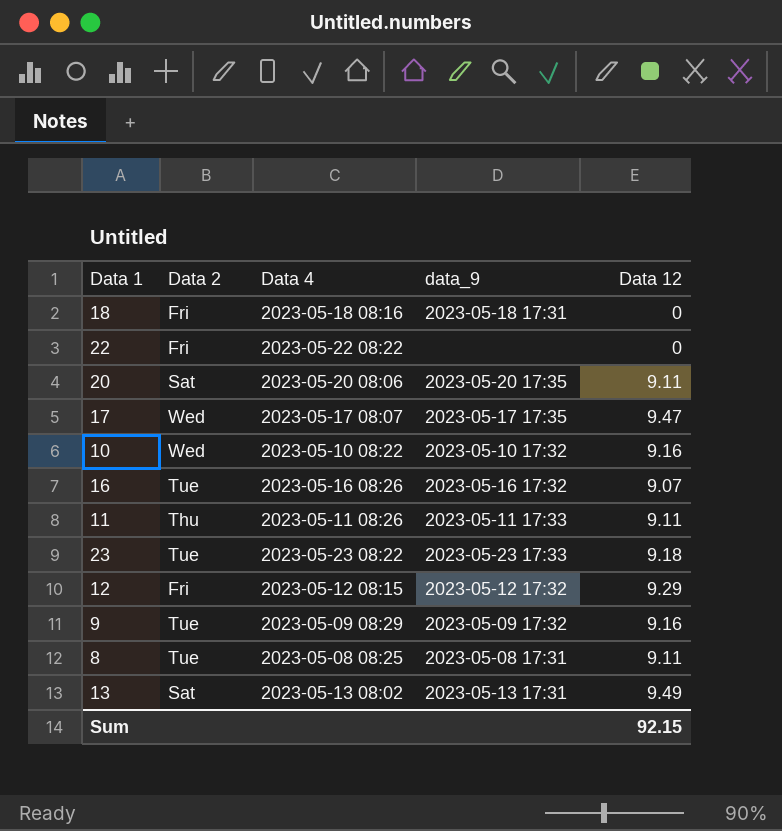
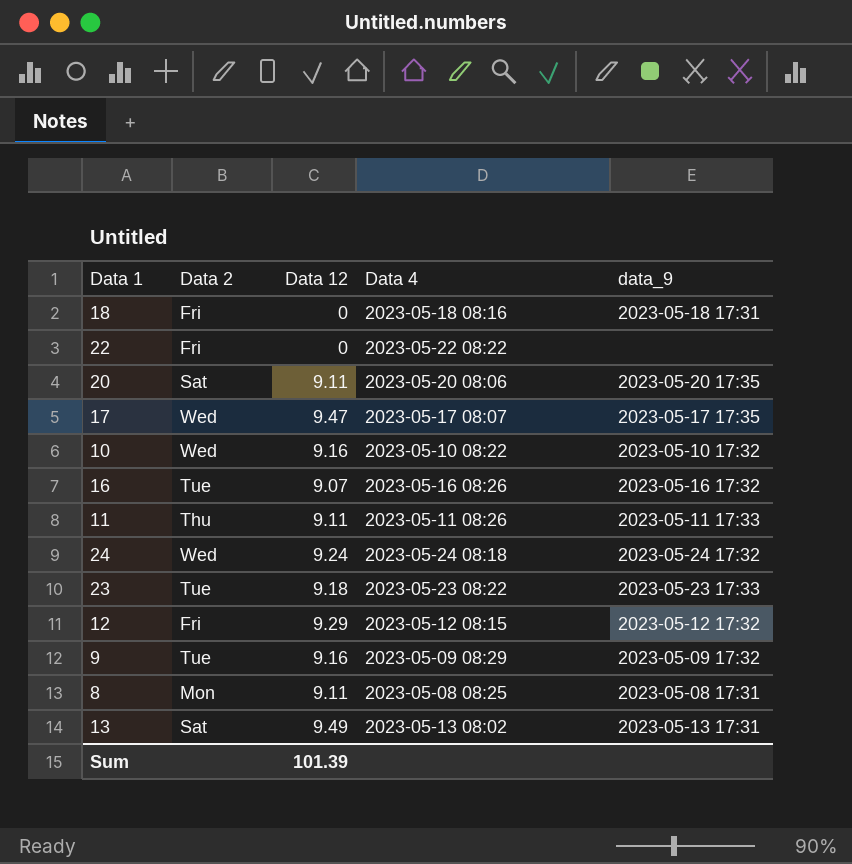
column Data 12 | position: 5 -> 3
row 24: none -> Wed | 9.24 | 2023-05-24 08:18 | 2023-05-24 17:32
8 | Data 2: Tue -> Mon
Sum | Data 12: 92.15 -> 101.39

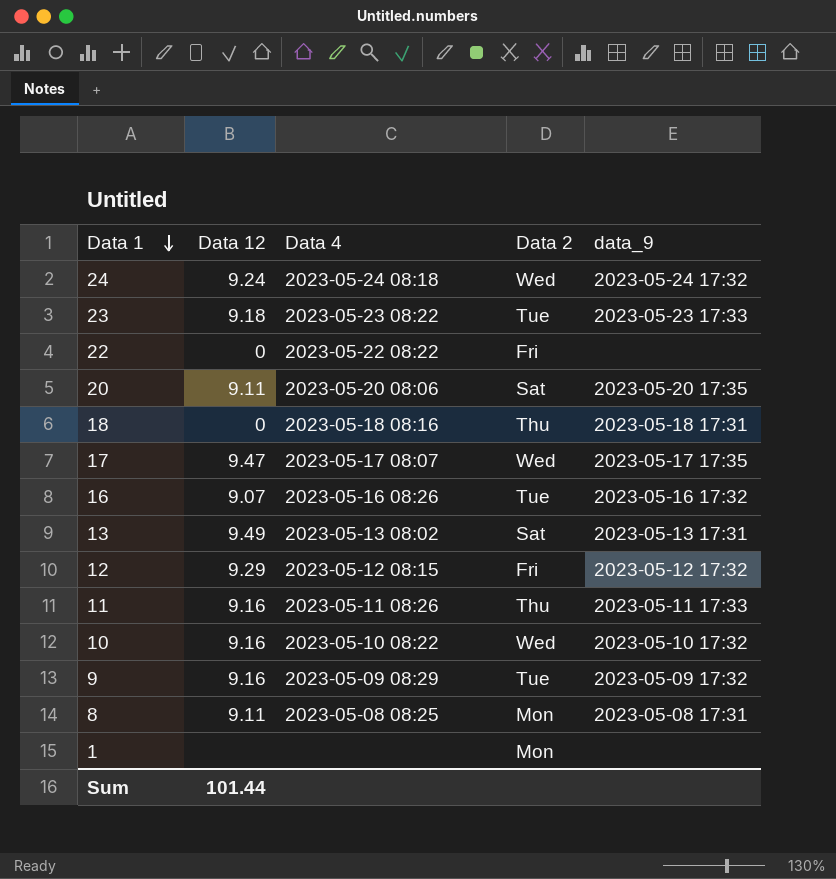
row order: none -> Data 1 descending
column Data 2 | position: 2 -> 4
18 | Data 2: Fri -> Thu
11 | Data 12: 9.11 -> 9.16
row 1: none -> none | none | Mon | none
Sum | Data 12: 101.39 -> 101.44

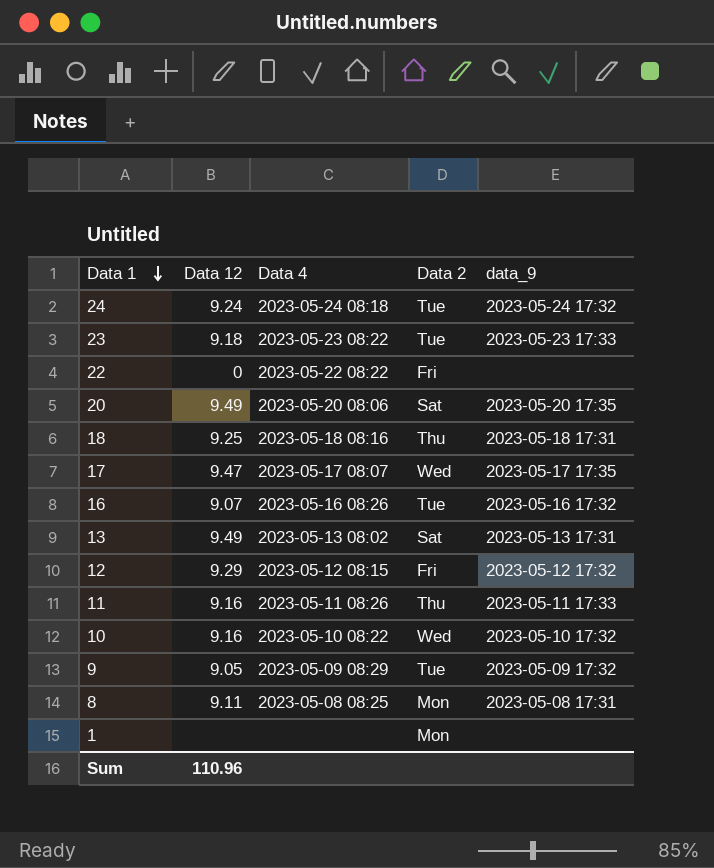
24 | Data 2: Wed -> Tue
20 | Data 12: 9.11 -> 9.49
18 | Data 12: 0 -> 9.25
9 | Data 12: 9.16 -> 9.05
Sum | Data 12: 101.44 -> 110.96

